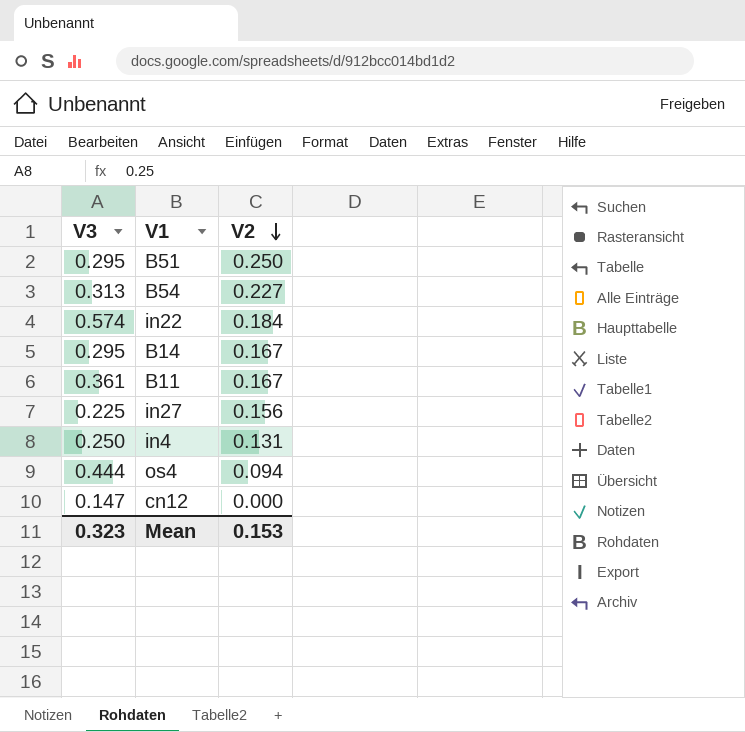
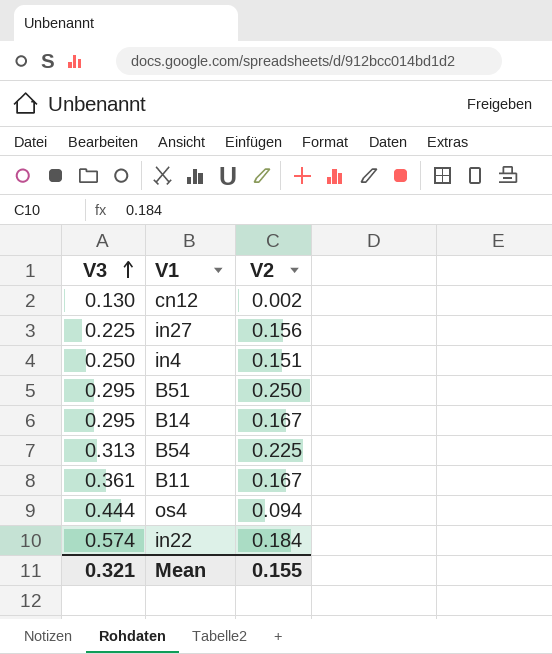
row order: V2 descending -> V3 ascending
cn12 | V3: 0.147 -> 0.130
cn12 | V2: 0.000 -> 0.002
in4 | V2: 0.131 -> 0.151
B54 | V2: 0.227 -> 0.225
Mean | V3: 0.323 -> 0.321
Mean | V2: 0.153 -> 0.155

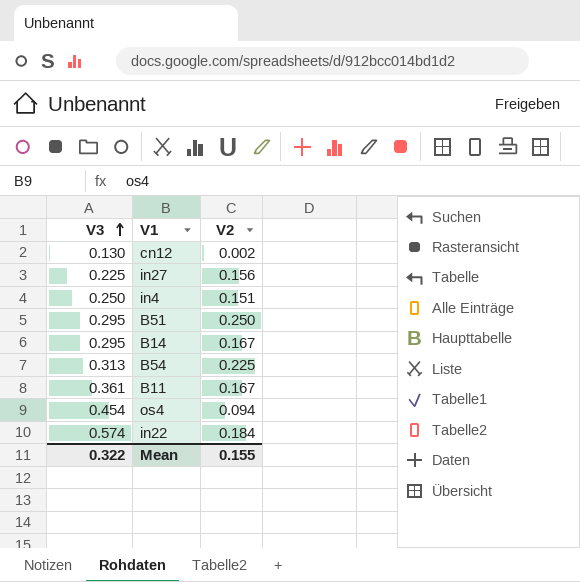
os4 | V3: 0.444 -> 0.454
Mean | V3: 0.321 -> 0.322

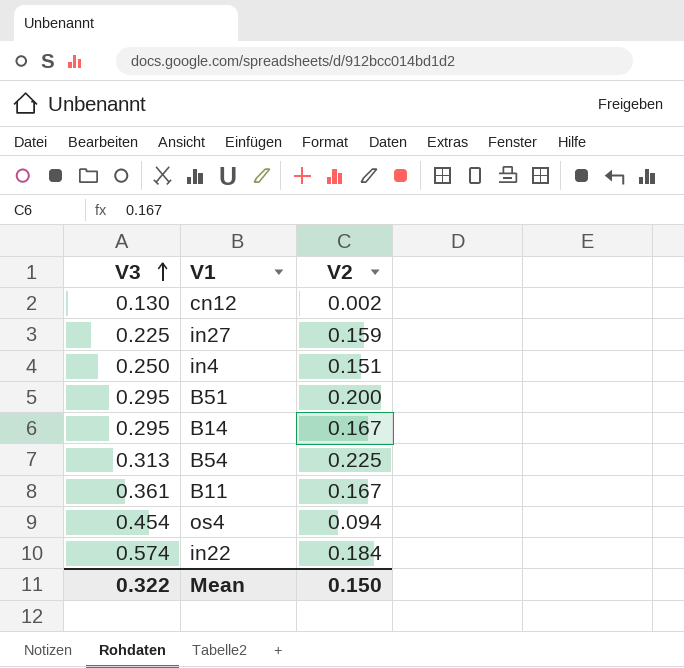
in27 | V2: 0.156 -> 0.159
B51 | V2: 0.250 -> 0.200
Mean | V2: 0.155 -> 0.150

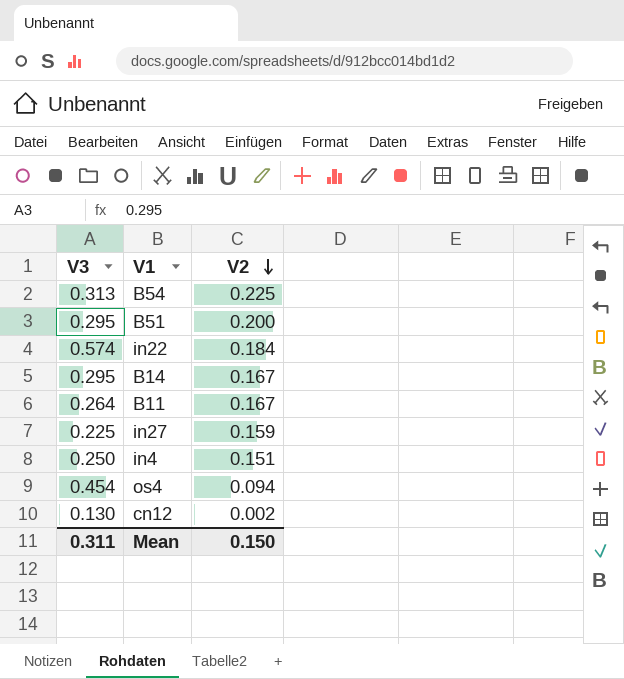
row order: V3 ascending -> V2 descending
B11 | V3: 0.361 -> 0.264
Mean | V3: 0.322 -> 0.311

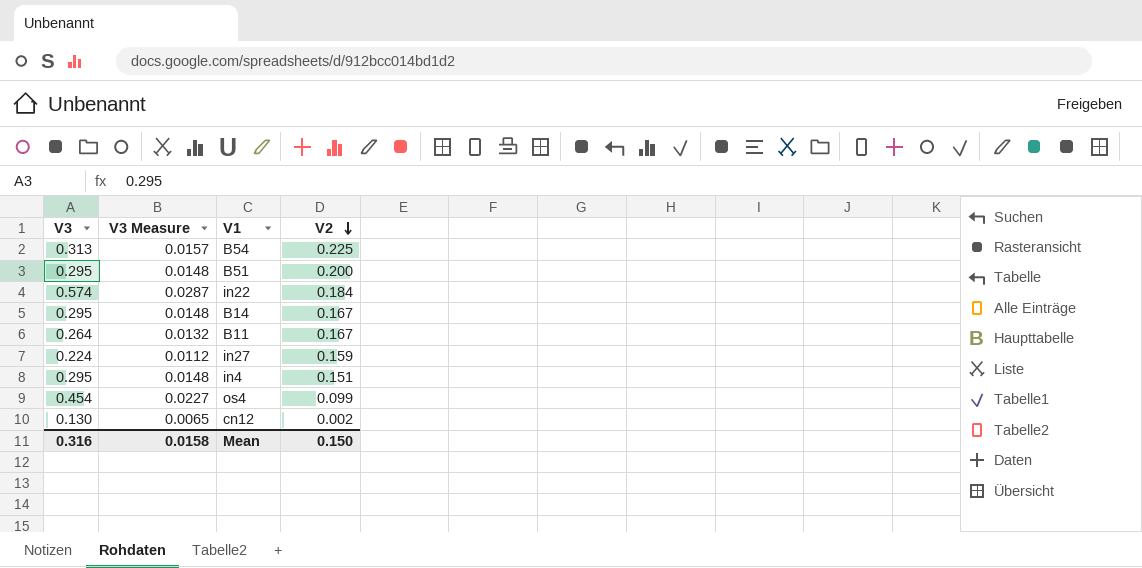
column V3 Measure | formula: none -> [V3] * 0.05
in27 | V3: 0.225 -> 0.224
in4 | V3: 0.250 -> 0.295
os4 | V2: 0.094 -> 0.099
Mean | V3: 0.311 -> 0.316

